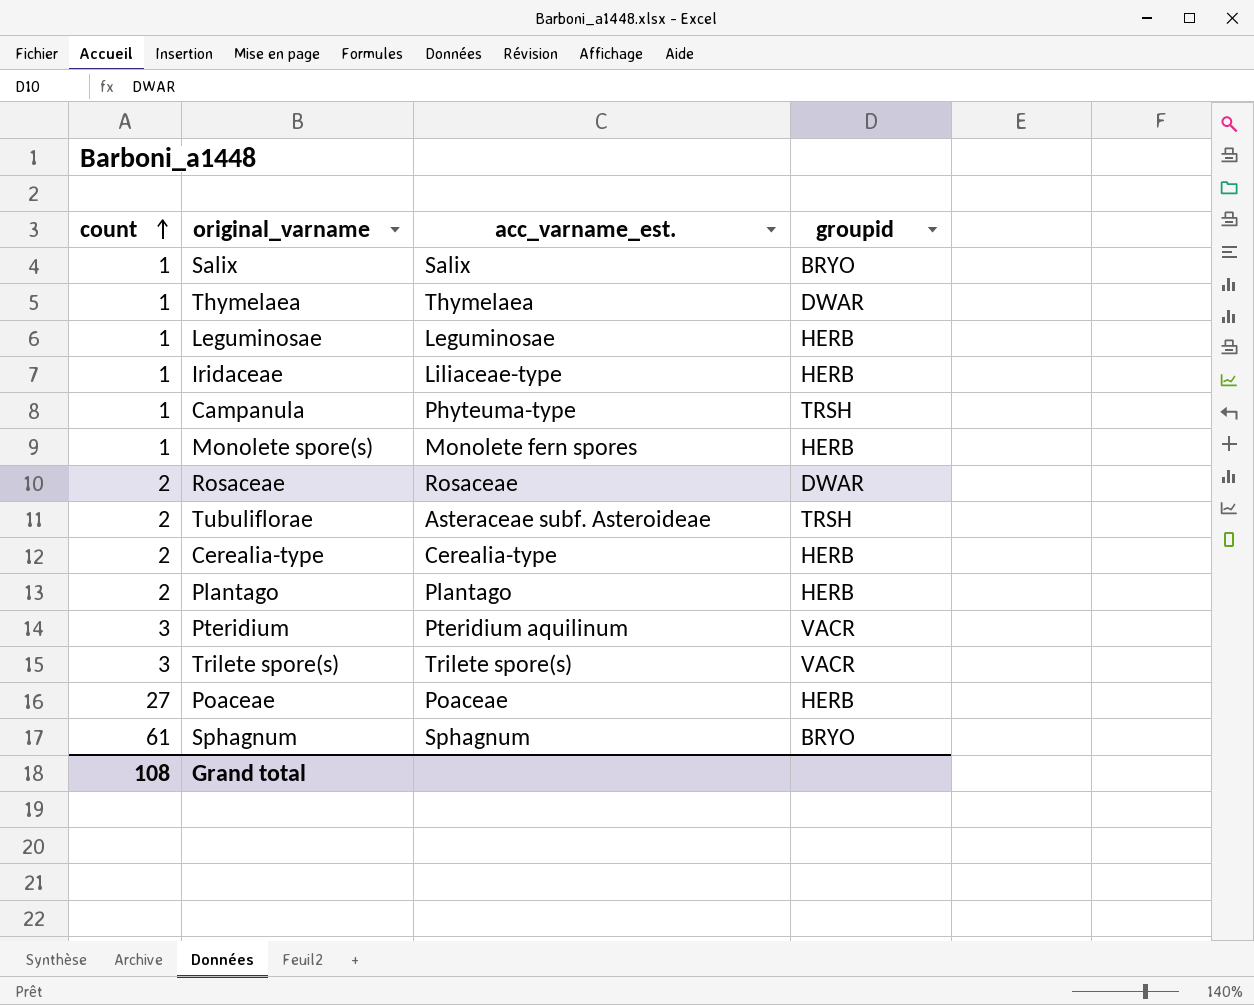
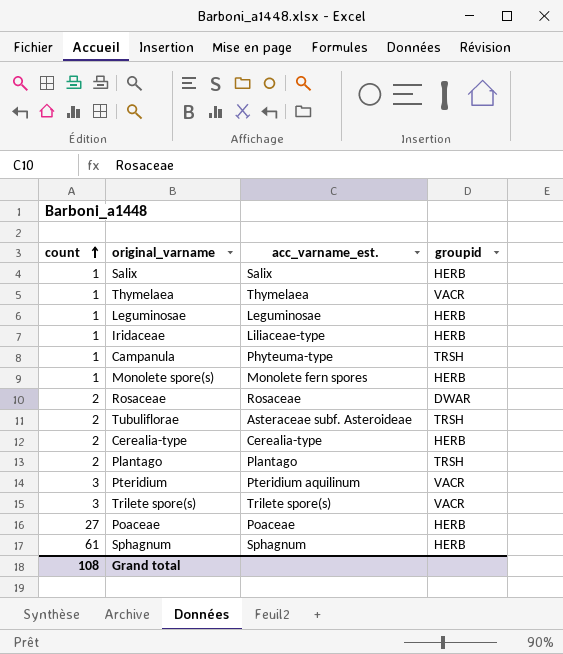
Salix | groupid: BRYO -> HERB
Thymelaea | groupid: DWAR -> VACR
Plantago | groupid: HERB -> TRSH
Sphagnum | groupid: BRYO -> HERB

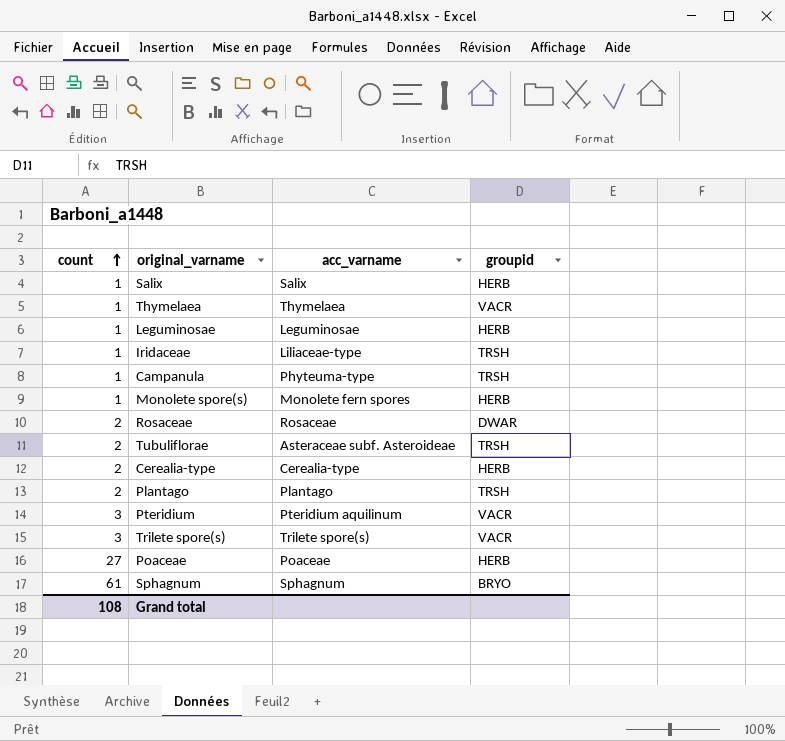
column name: acc_varname_est. -> acc_varname
Iridaceae | groupid: HERB -> TRSH
Sphagnum | groupid: HERB -> BRYO

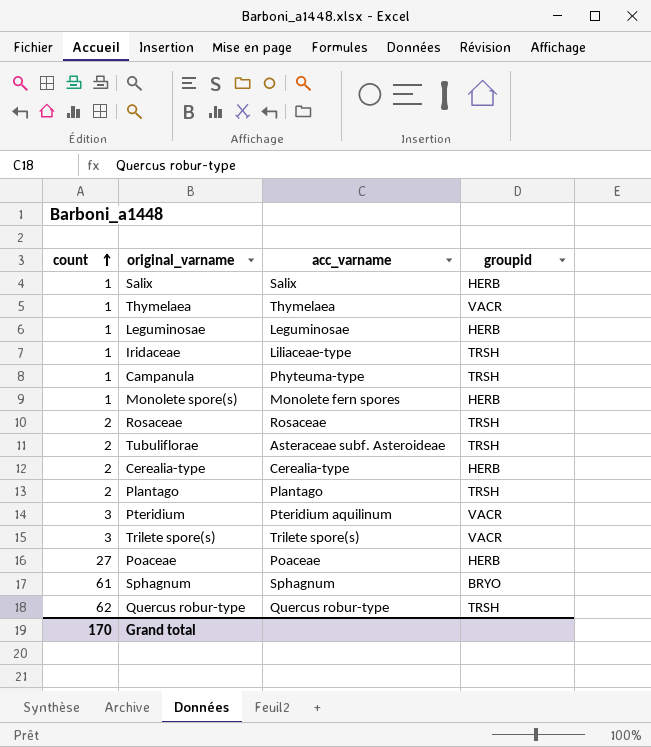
Rosaceae | groupid: DWAR -> TRSH
row Quercus robur-type: none -> 62 | Quercus robur-type | TRSH
Grand total | count: 108 -> 170

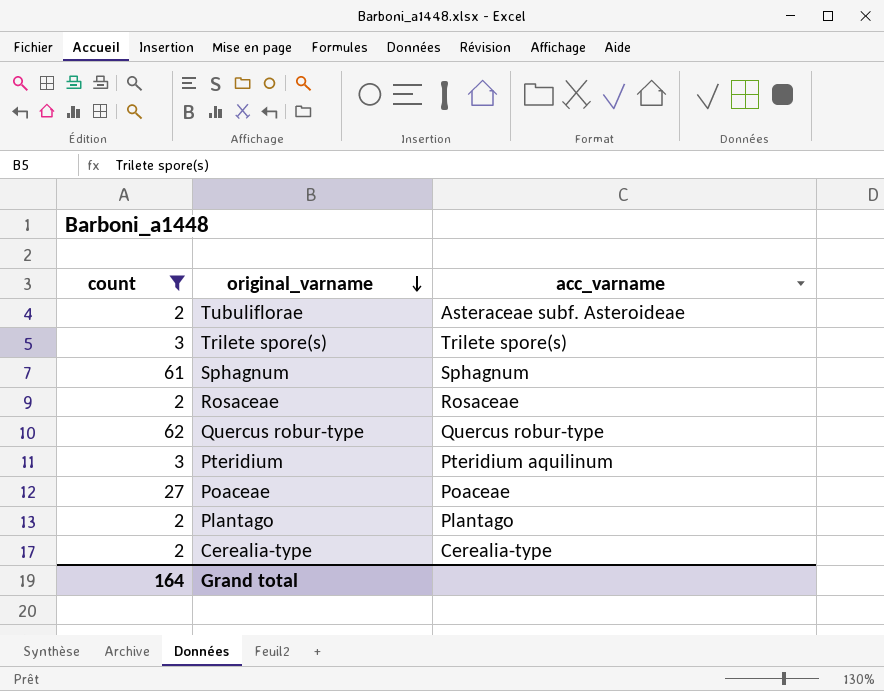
filter: none -> count != 1
row order: count ascending -> original_varname descending
column groupid | position: 4 -> none
Grand total | count: 170 -> 164

